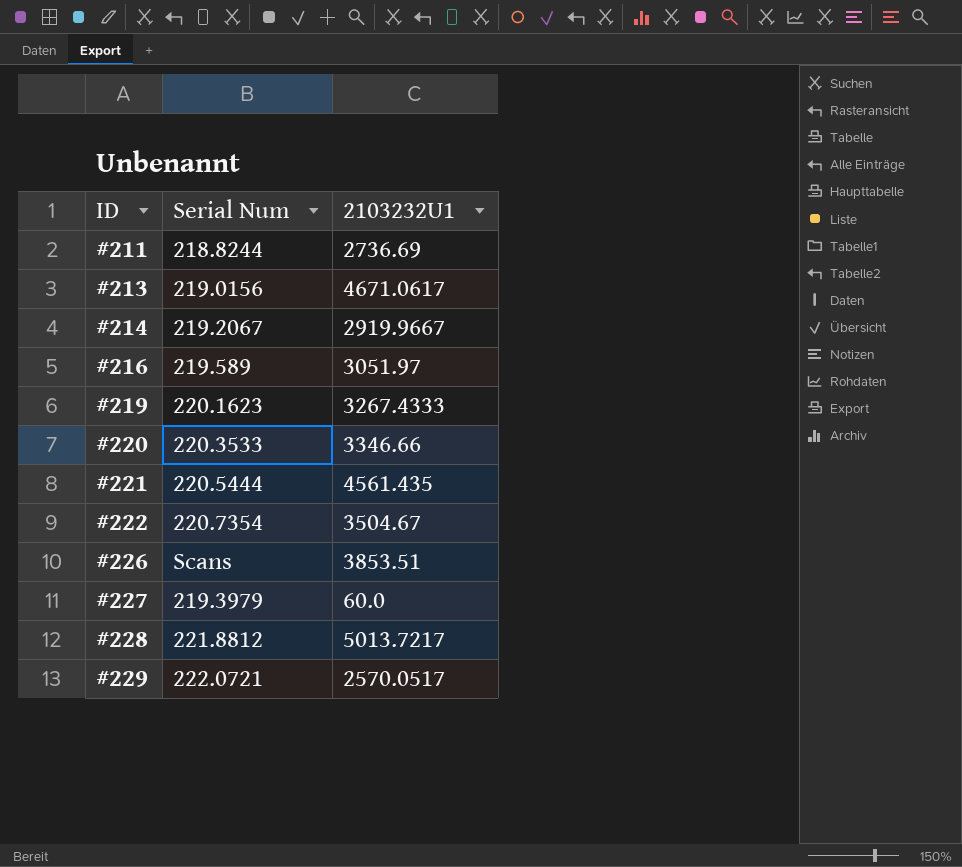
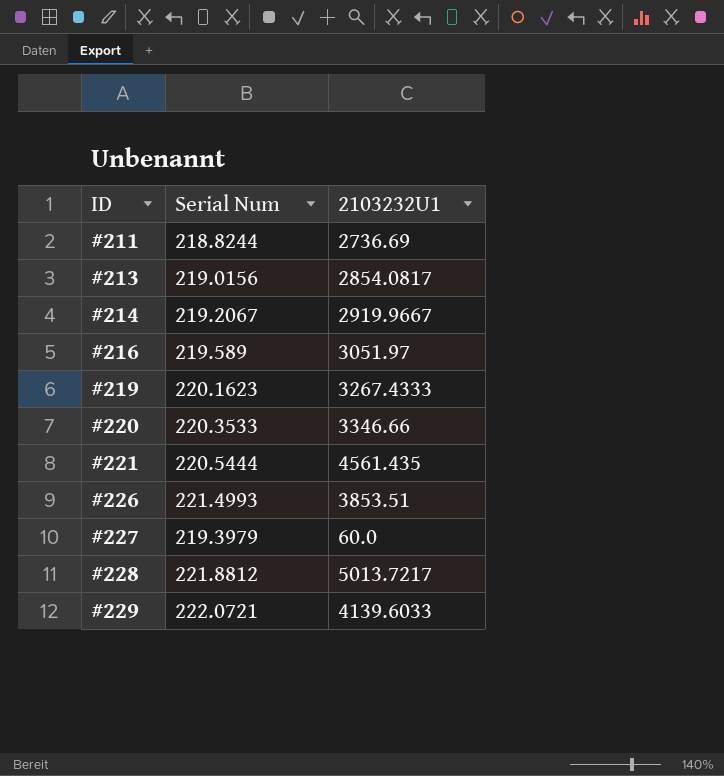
row #222: 220.7354 | 3504.67 -> none
#213 | 2103232U1: 4671.0617 -> 2854.0817
#226 | Serial Num: Scans -> 221.4993
#229 | 2103232U1: 2570.0517 -> 4139.6033

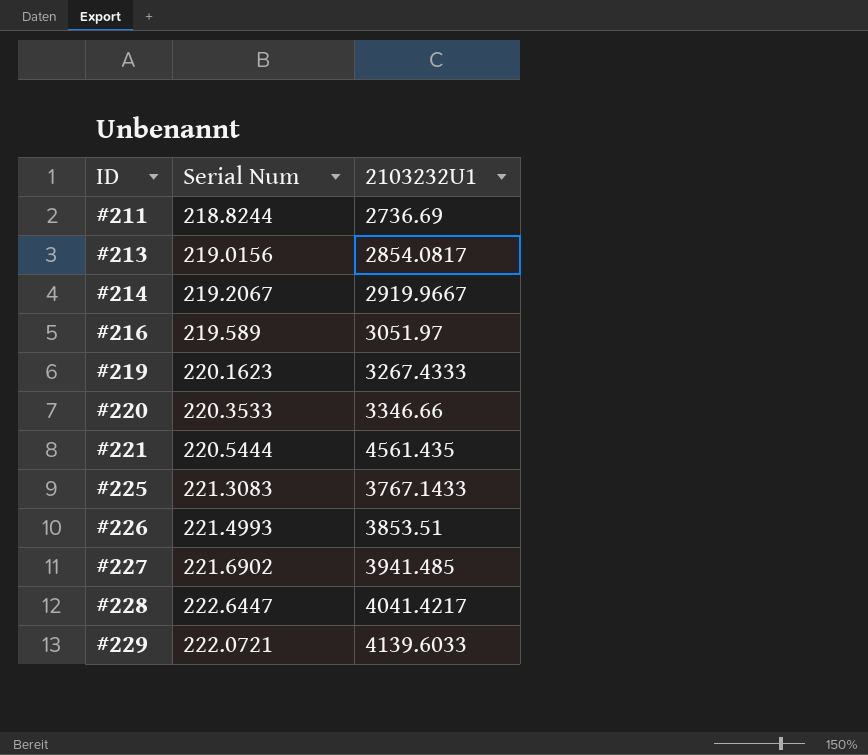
row #225: none -> 221.3083 | 3767.1433
#227 | Serial Num: 219.3979 -> 221.6902
#227 | 2103232U1: 60.0 -> 3941.485
#228 | Serial Num: 221.8812 -> 222.6447
#228 | 2103232U1: 5013.7217 -> 4041.4217

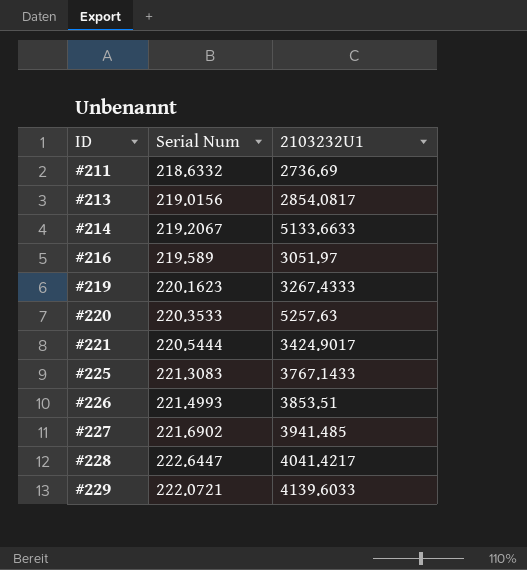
#211 | Serial Num: 218.8244 -> 218.6332
#214 | 2103232U1: 2919.9667 -> 5133.6633
#220 | 2103232U1: 3346.66 -> 5257.63
#221 | 2103232U1: 4561.435 -> 3424.9017

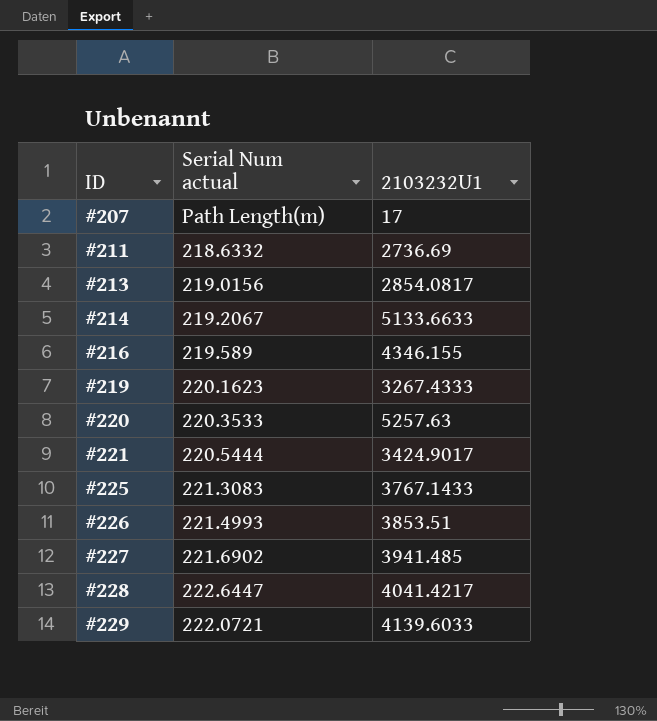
column name: Serial Num -> Serial Num actual
row #207: none -> Path Length(m) | 17
#216 | 2103232U1: 3051.97 -> 4346.155

